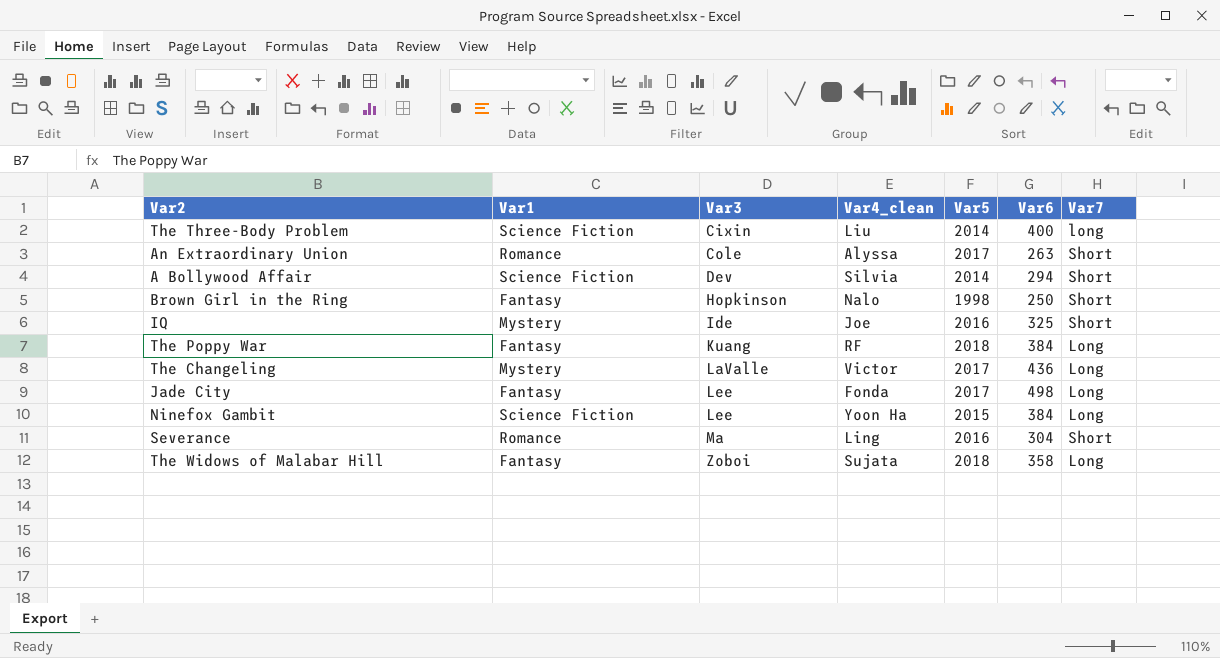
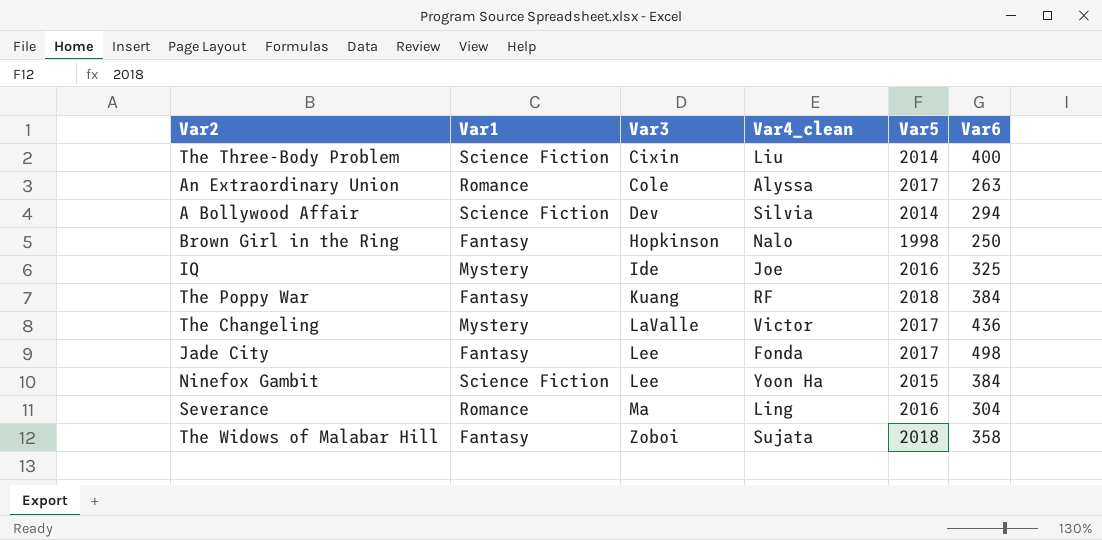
column Var7 | position: 7 -> none

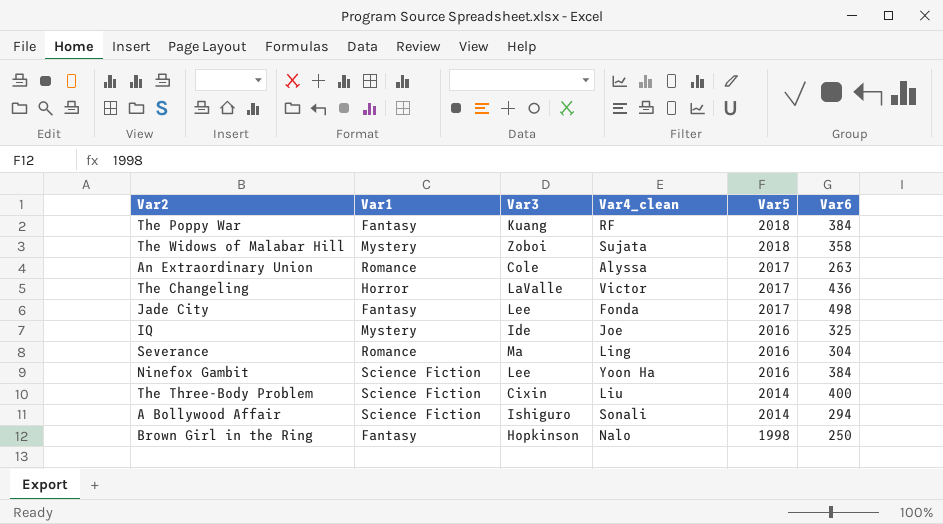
row order: Var3 ascending -> Var5 descending
The Widows of Malabar Hill | Var1: Fantasy -> Mystery
The Changeling | Var1: Mystery -> Horror
Ninefox Gambit | Var5: 2015 -> 2016
A Bollywood Affair | Var3: Dev -> Ishiguro
A Bollywood Affair | Var4_clean: Silvia -> Sonali

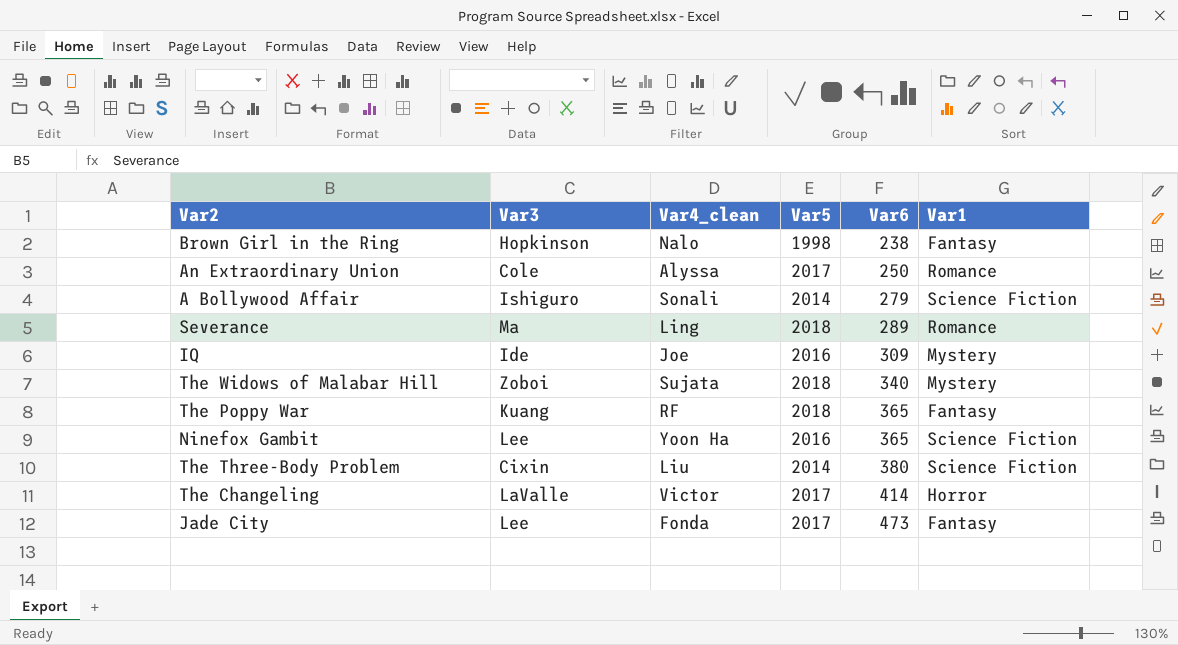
row order: Var5 descending -> Var6 ascending
column Var1 | position: 2 -> 6
Brown Girl in the Ring | Var6: 250 -> 238
An Extraordinary Union | Var6: 263 -> 250
A Bollywood Affair | Var6: 294 -> 279
Severance | Var5: 2016 -> 2018
Severance | Var6: 304 -> 289
IQ | Var6: 325 -> 309
The Widows of Malabar Hill | Var6: 358 -> 340
The Poppy War | Var6: 384 -> 365
Ninefox Gambit | Var6: 384 -> 365
The Three-Body Problem | Var6: 400 -> 380
The Changeling | Var6: 436 -> 414
Jade City | Var6: 498 -> 473

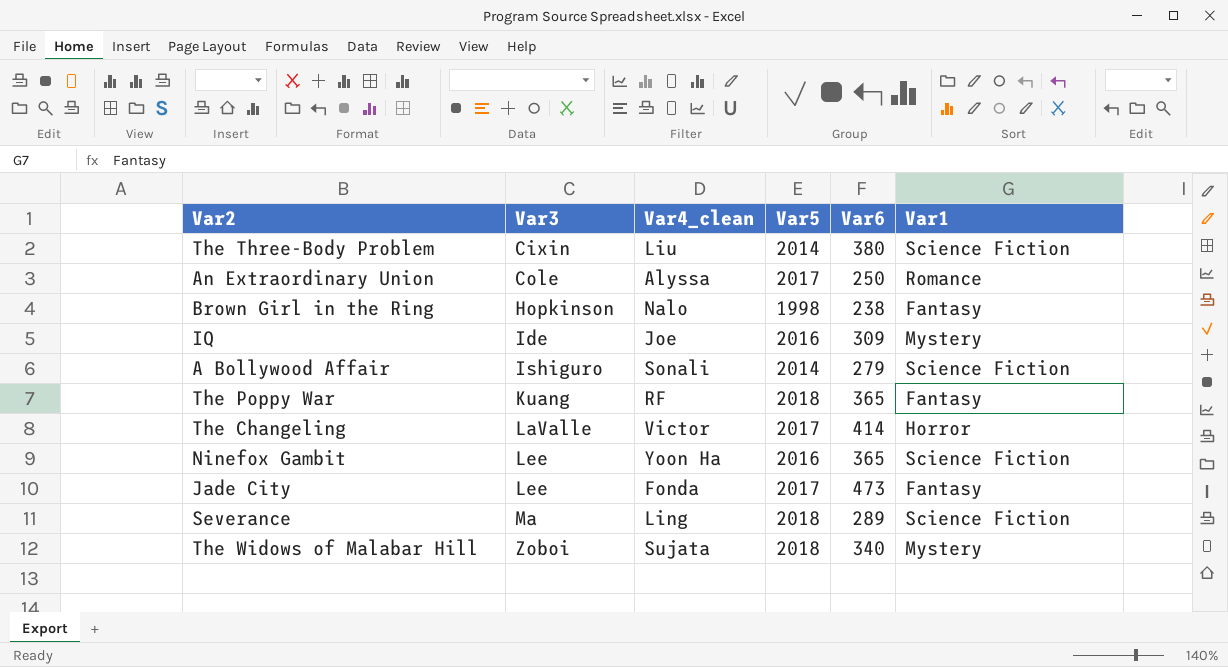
row order: Var6 ascending -> Var3 ascending
Severance | Var1: Romance -> Science Fiction

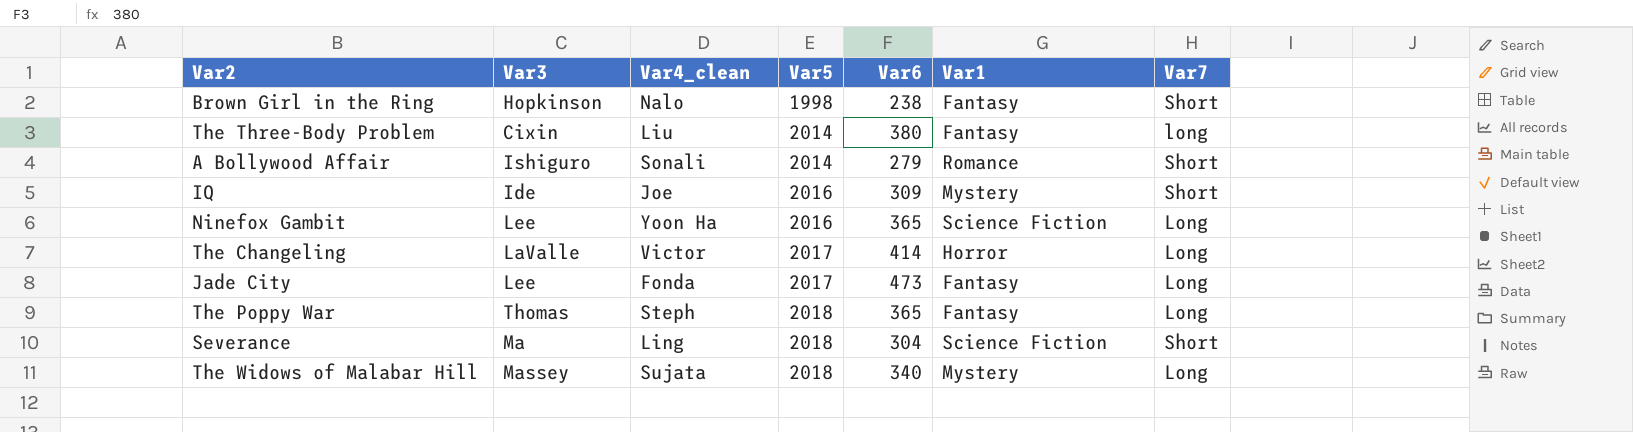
row order: Var3 ascending -> Var5 ascending
column Var7 | position: none -> 7
row An Extraordinary Union: Cole | Alyssa | 2017 | 250 | Romance -> none
The Three-Body Problem | Var1: Science Fiction -> Fantasy
A Bollywood Affair | Var1: Science Fiction -> Romance
The Poppy War | Var3: Kuang -> Thomas
The Poppy War | Var4_clean: RF -> Steph
Severance | Var6: 289 -> 304
The Widows of Malabar Hill | Var3: Zoboi -> Massey

